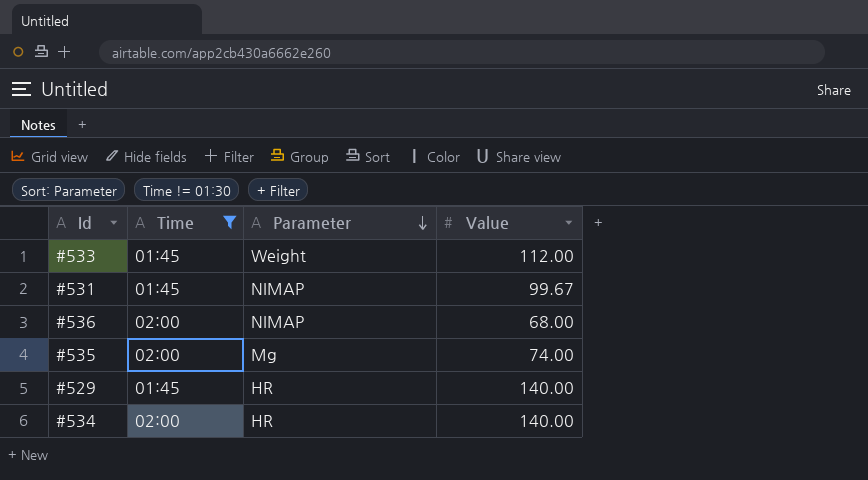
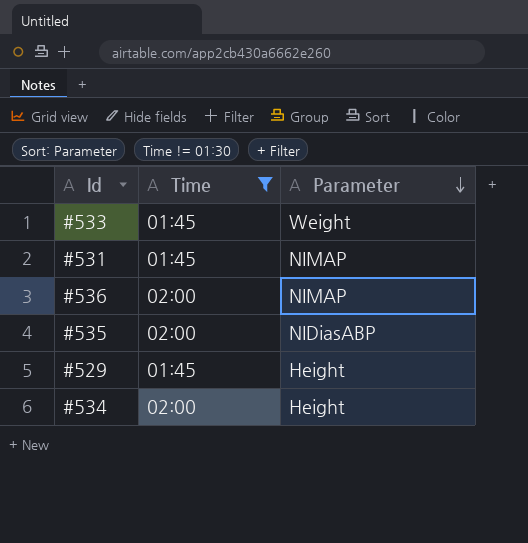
column Value | position: 4 -> none
#535 | Parameter: Mg -> NIDiasABP
#529 | Parameter: HR -> Height
#534 | Parameter: HR -> Height

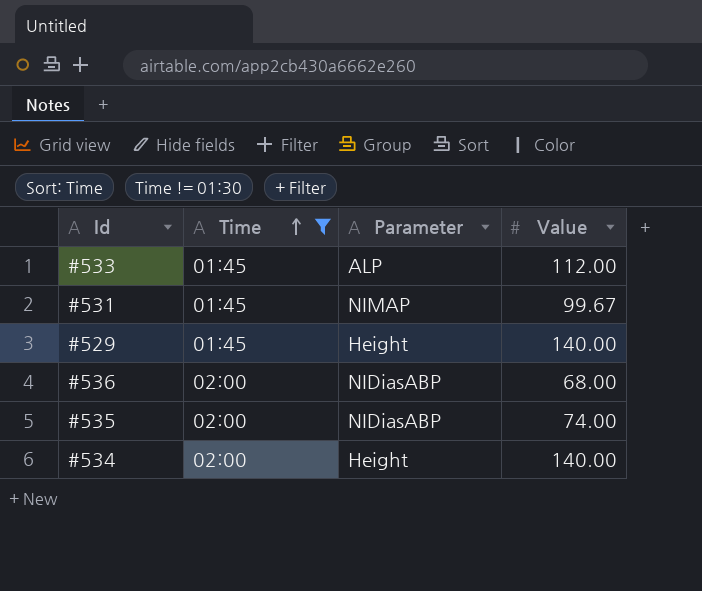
row order: Parameter descending -> Time ascending
column Value | position: none -> 4
#533 | Parameter: Weight -> ALP
#536 | Parameter: NIMAP -> NIDiasABP

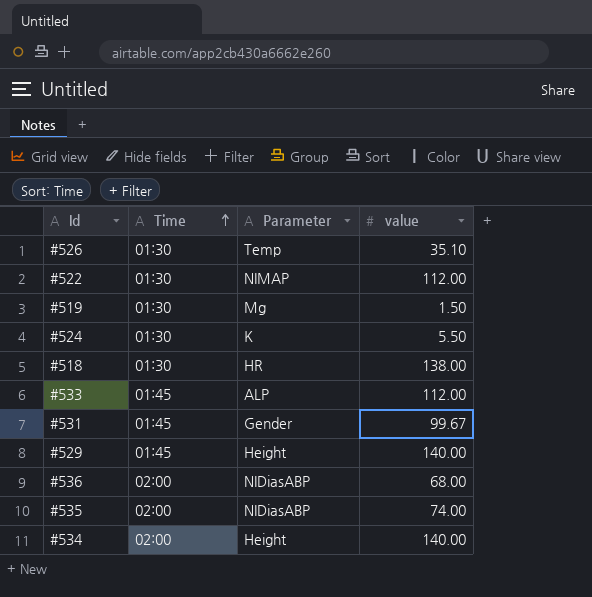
filter: Time != 01:30 -> none
column name: Value -> value
#531 | Parameter: NIMAP -> Gender

